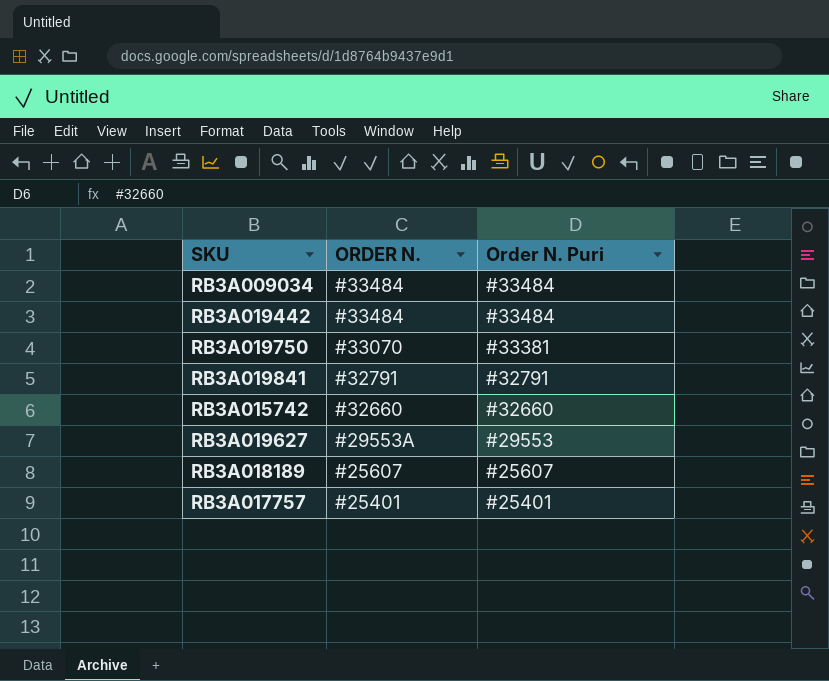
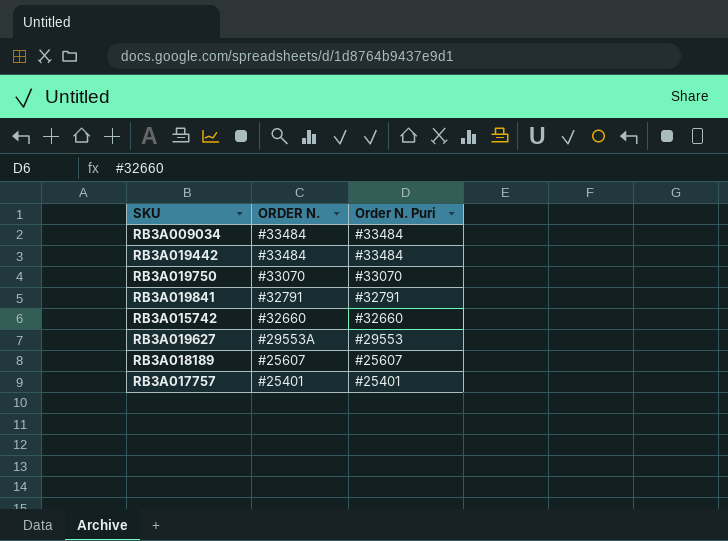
RB3A019750 | Order N. Puri: #33381 -> #33070

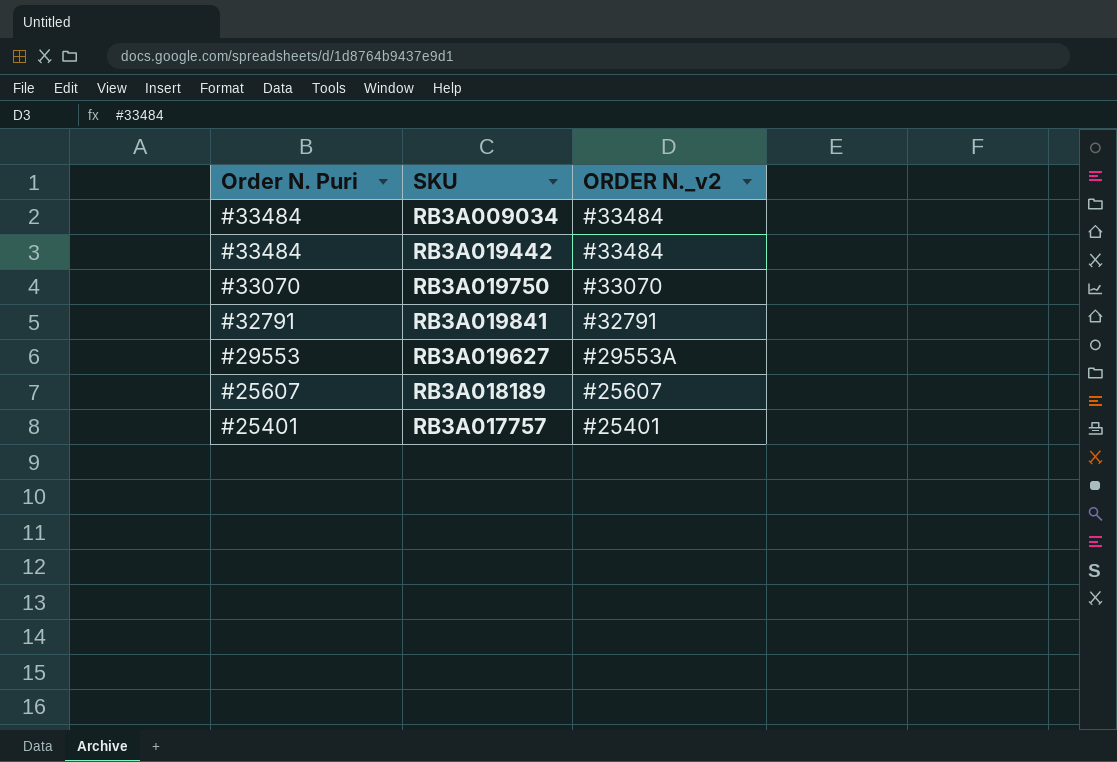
column Order N. Puri | position: 3 -> 1
column name: ORDER N. -> ORDER N._v2
row RB3A015742: #32660 | #32660 -> none

